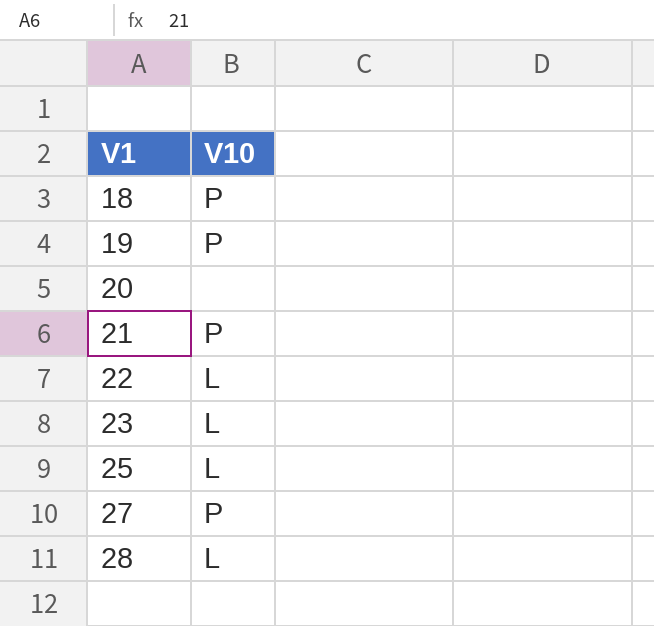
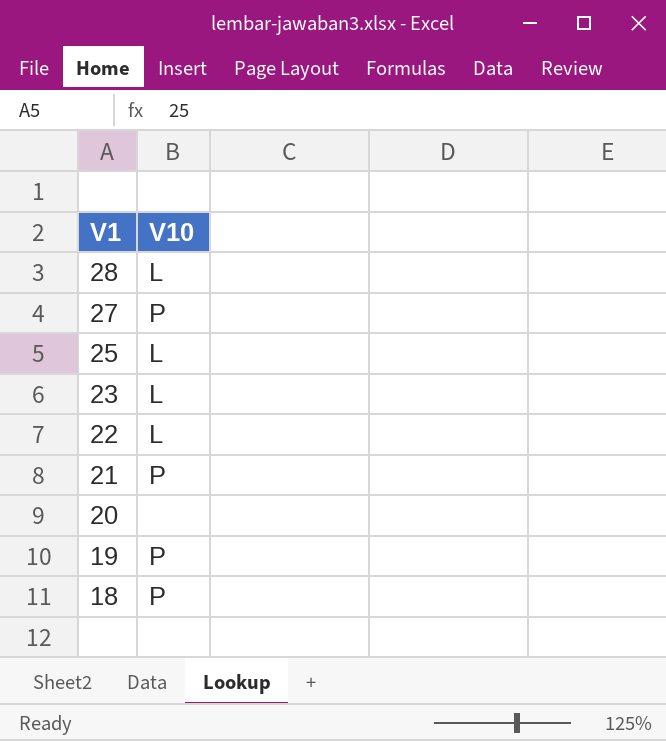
row order: V1 ascending -> V1 descending

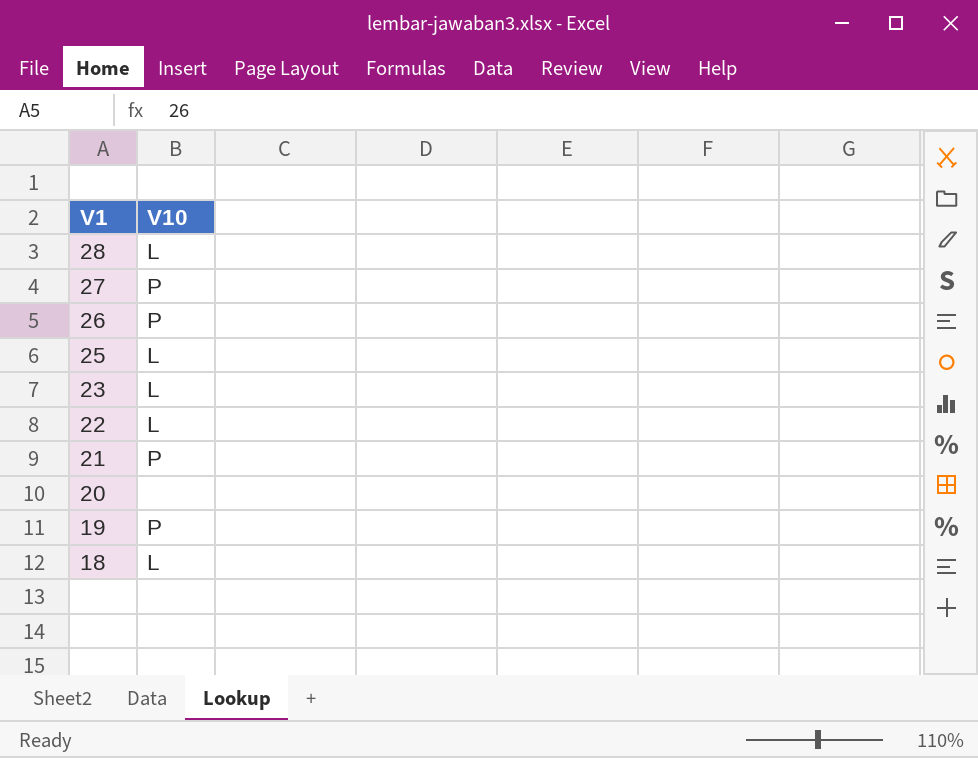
row 26: none -> P
18 | V10: P -> L

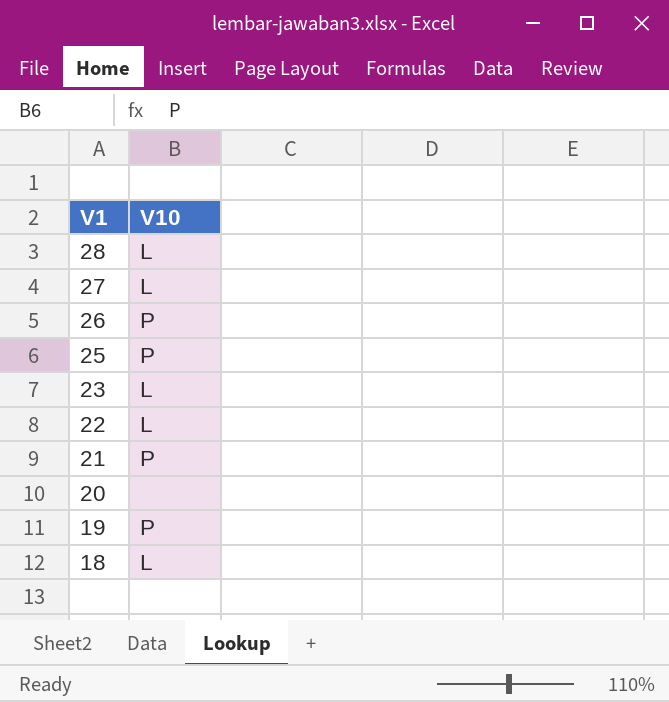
27 | V10: P -> L
25 | V10: L -> P

